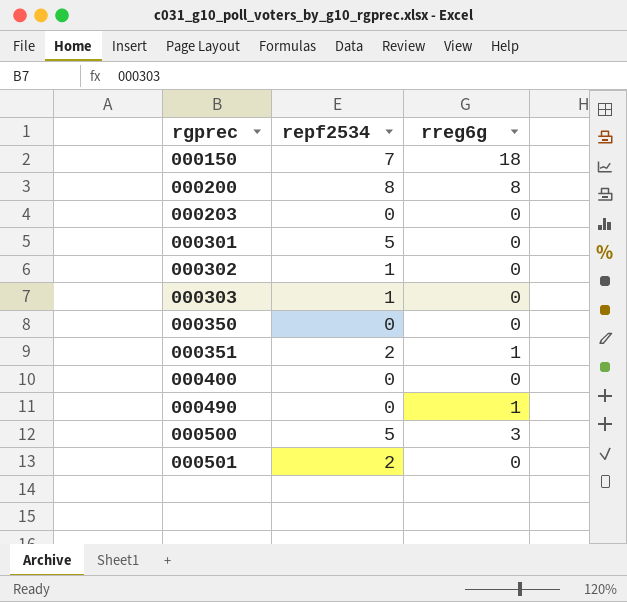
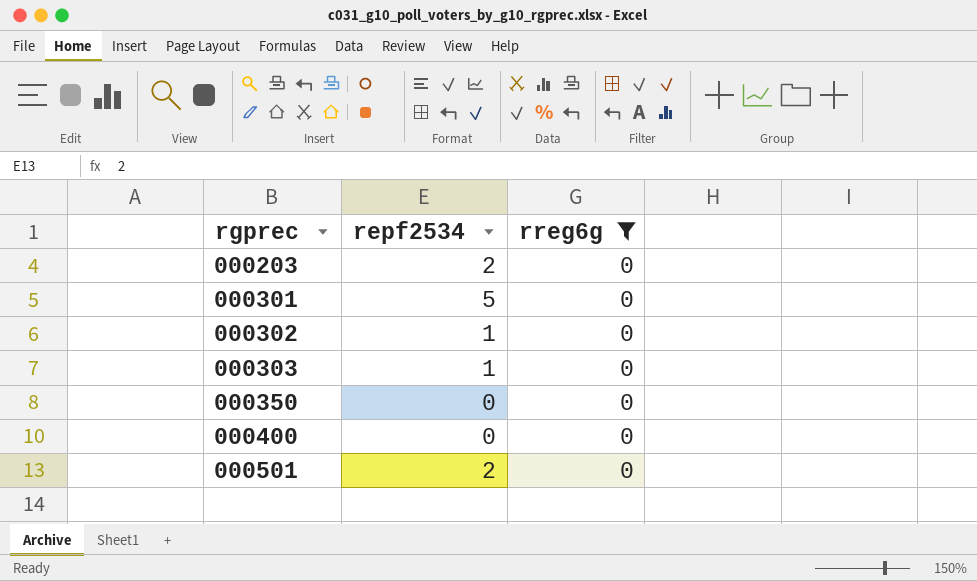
filter: none -> rreg6g = 0
000203 | repf2534: 0 -> 2

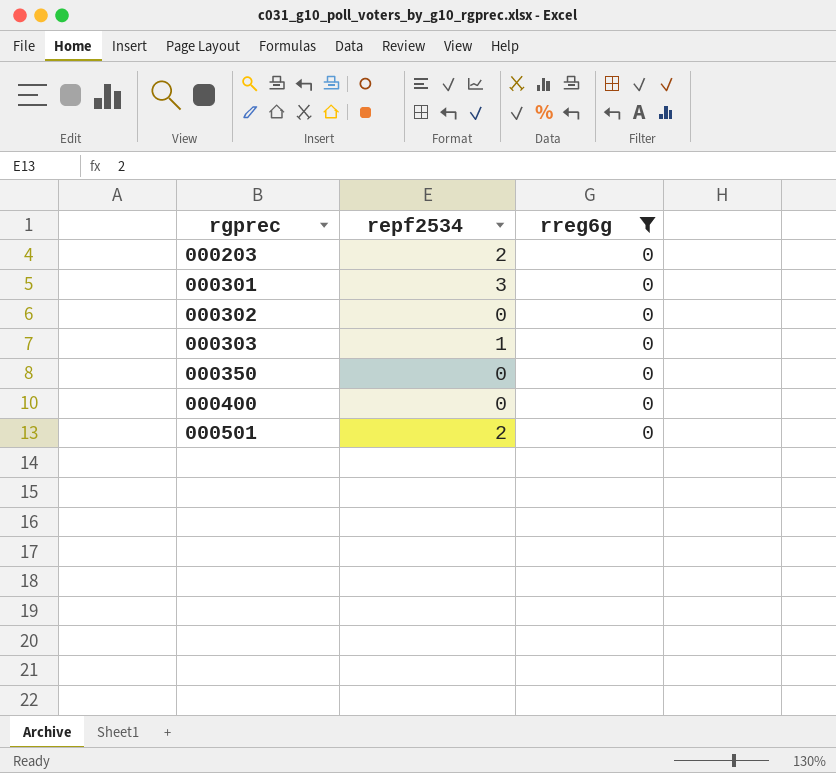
000301 | repf2534: 5 -> 3
000302 | repf2534: 1 -> 0

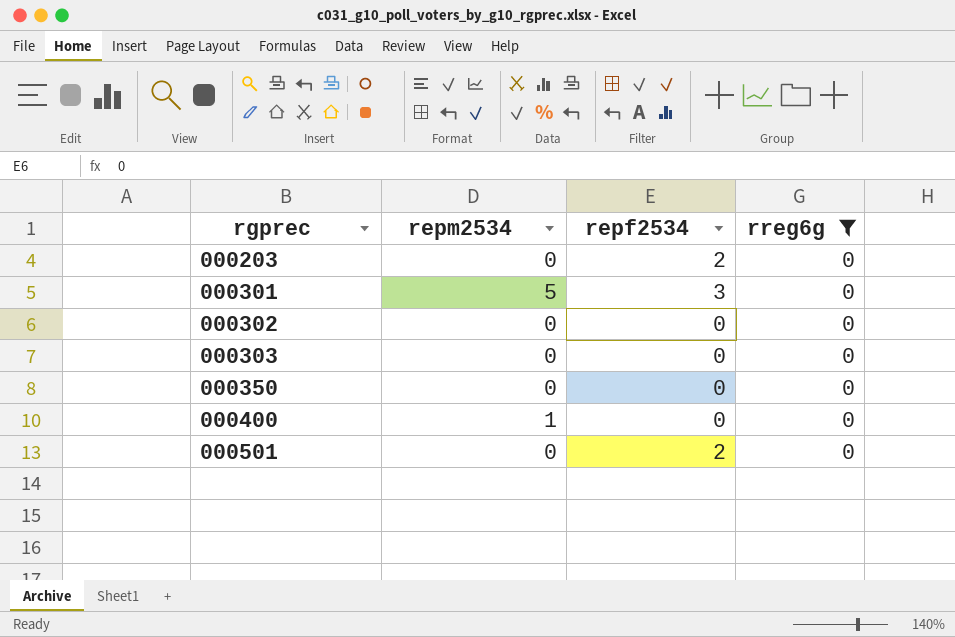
column repm2534 | position: none -> 2
000303 | repf2534: 1 -> 0

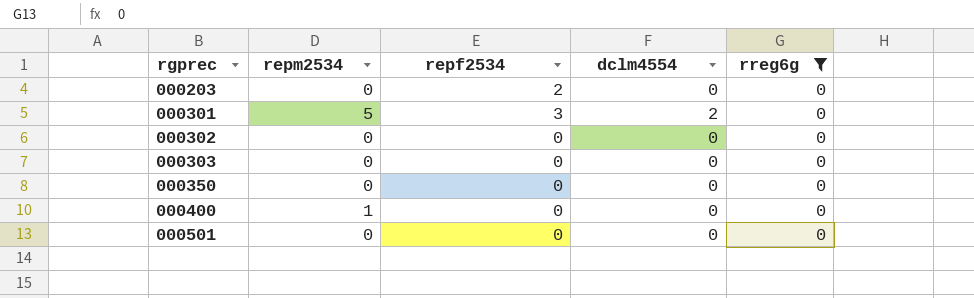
column dclm4554 | position: none -> 4
000501 | repf2534: 2 -> 0

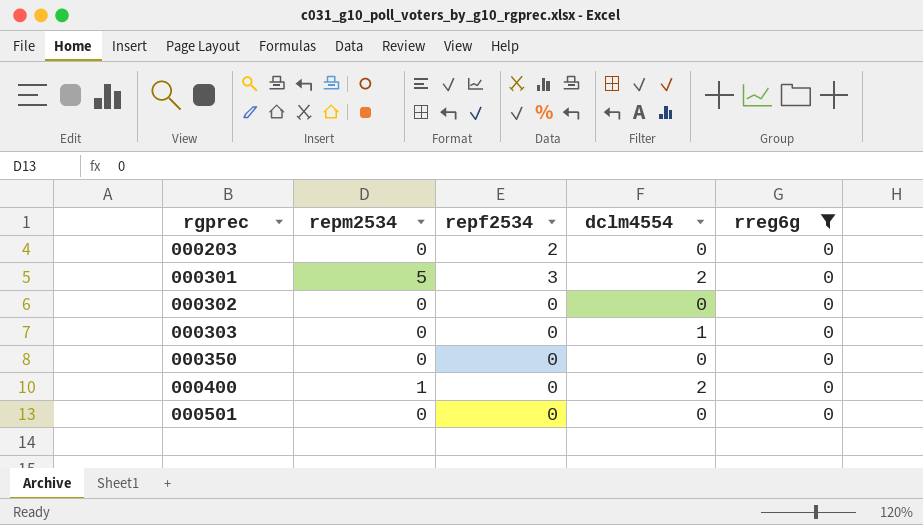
000303 | dclm4554: 0 -> 1
000400 | dclm4554: 0 -> 2

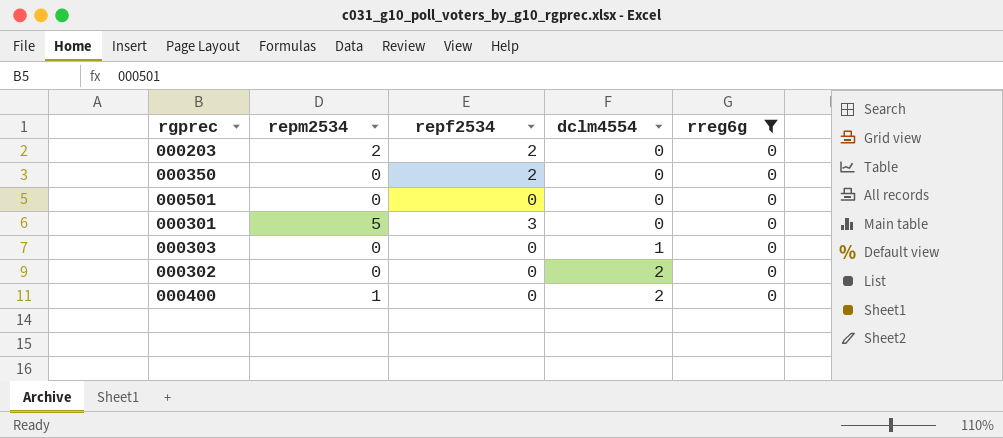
row order: rgprec ascending -> dclm4554 ascending
000203 | repm2534: 0 -> 2
000350 | repf2534: 0 -> 2
000301 | dclm4554: 2 -> 0
000302 | dclm4554: 0 -> 2

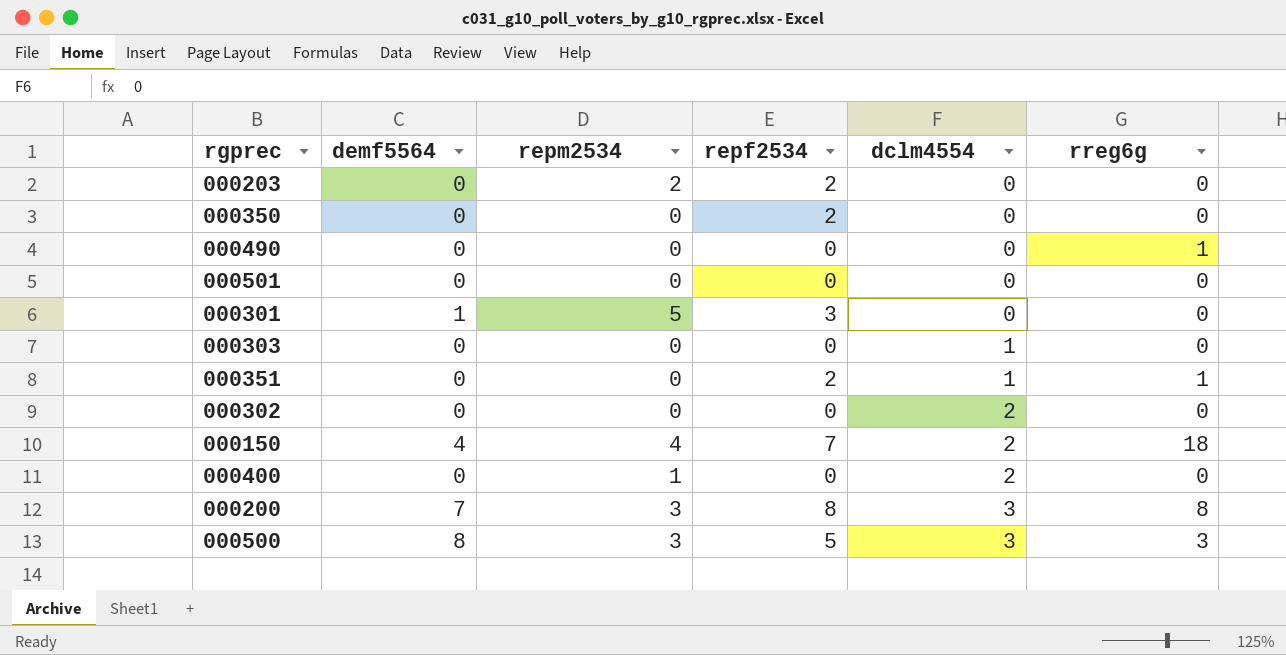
filter: rreg6g = 0 -> none
column demf5564 | position: none -> 2

